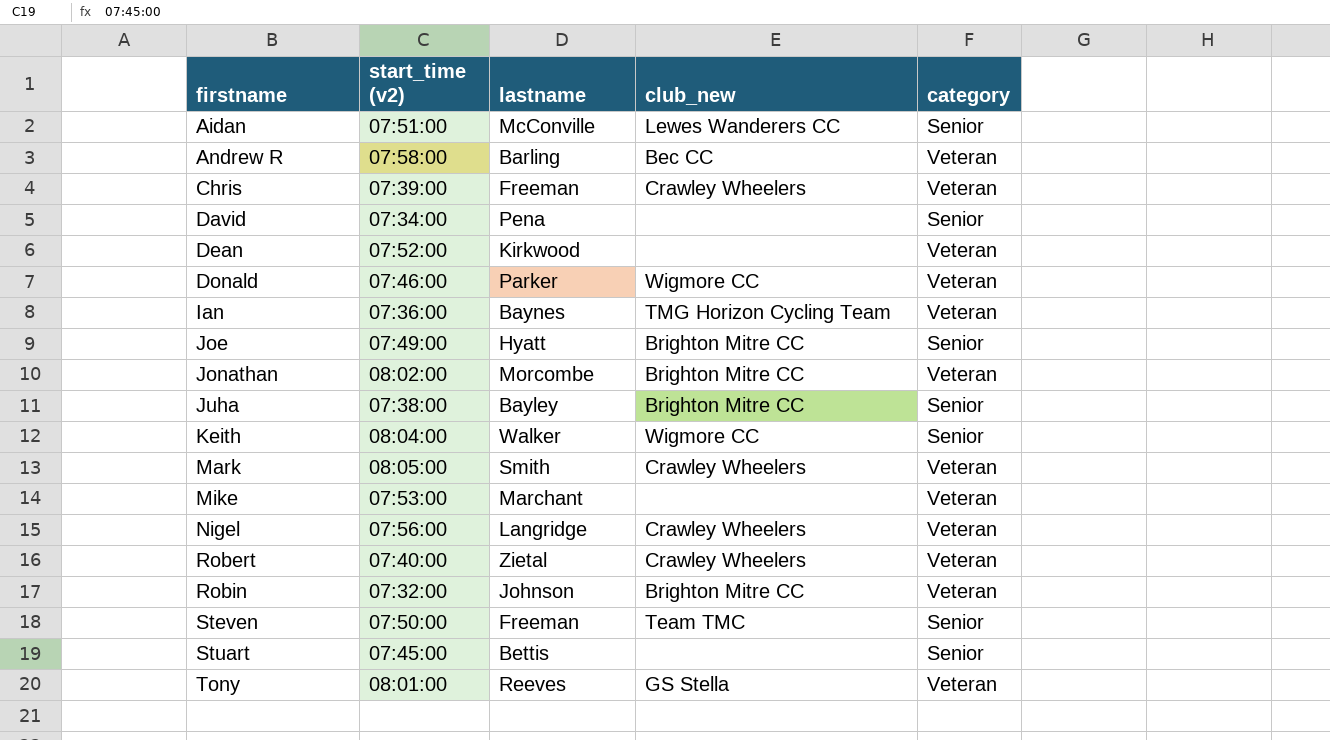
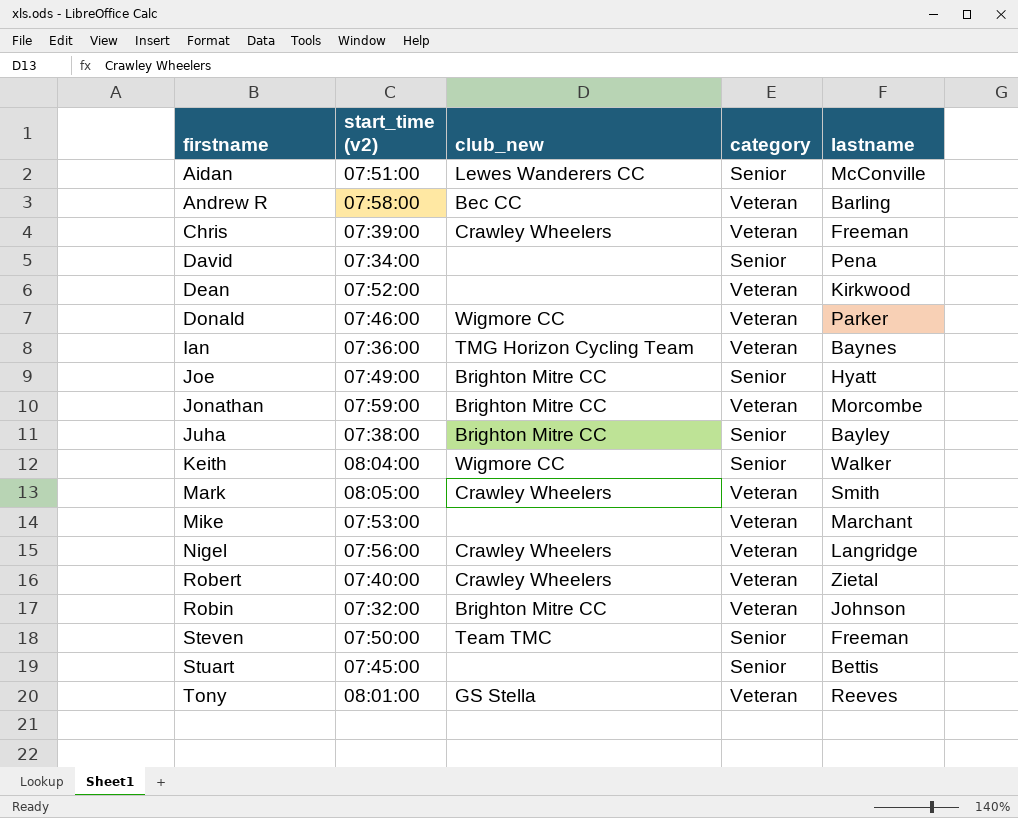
column lastname | position: 3 -> 5
Jonathan | start_time (v2): 08:02:00 -> 07:59:00

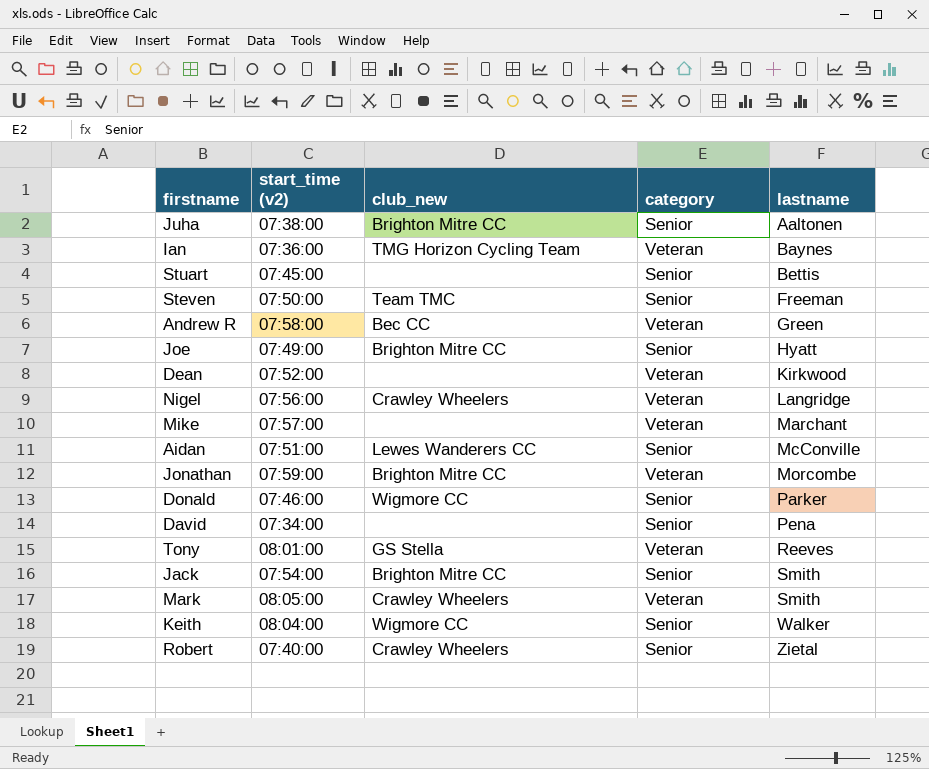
row order: firstname ascending -> lastname ascending
row Chris: 07:39:00 | Crawley Wheelers | Veteran | Freeman -> none
row Robin: 07:32:00 | Brighton Mitre CC | Veteran | Johnson -> none
Juha | lastname: Bayley -> Aaltonen
Andrew R | lastname: Barling -> Green
Mike | start_time (v2): 07:53:00 -> 07:57:00
Donald | category: Veteran -> Senior
row Jack: none -> 07:54:00 | Brighton Mitre CC | Senior | Smith
Robert | category: Veteran -> Senior

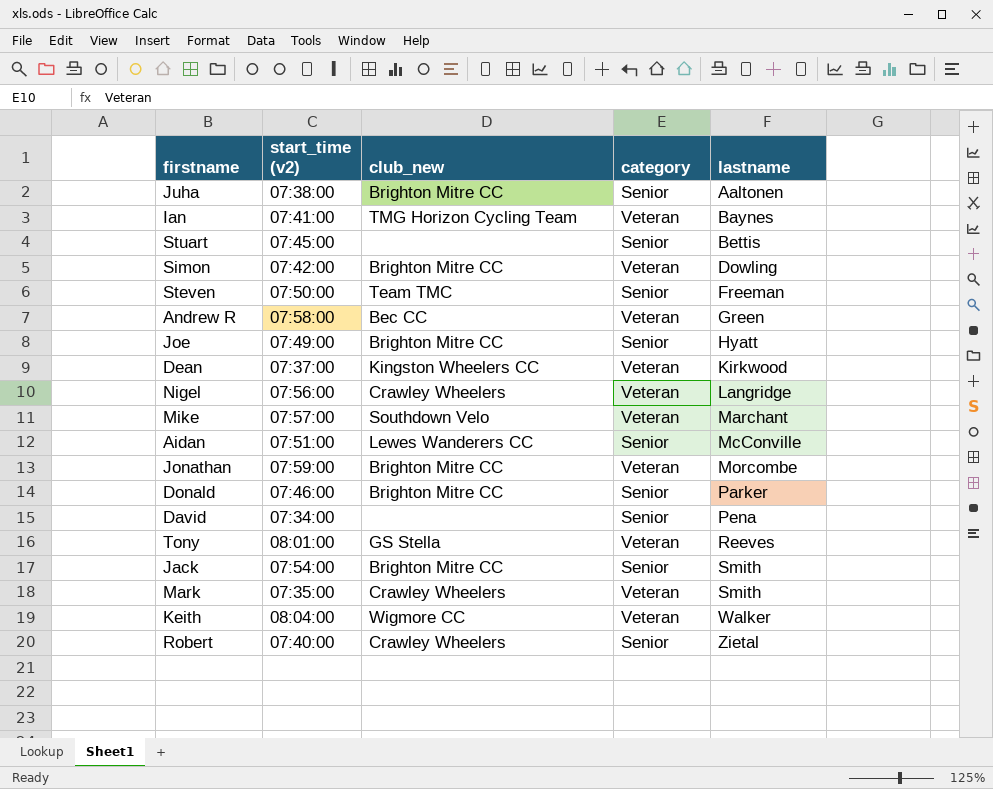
Ian | start_time (v2): 07:36:00 -> 07:41:00
row Simon: none -> 07:42:00 | Brighton Mitre CC | Veteran | Dowling
Dean | start_time (v2): 07:52:00 -> 07:37:00
Dean | club_new: none -> Kingston Wheelers CC
Mike | club_new: none -> Southdown Velo
Donald | club_new: Wigmore CC -> Brighton Mitre CC
Mark | start_time (v2): 08:05:00 -> 07:35:00
Keith | category: Senior -> Veteran

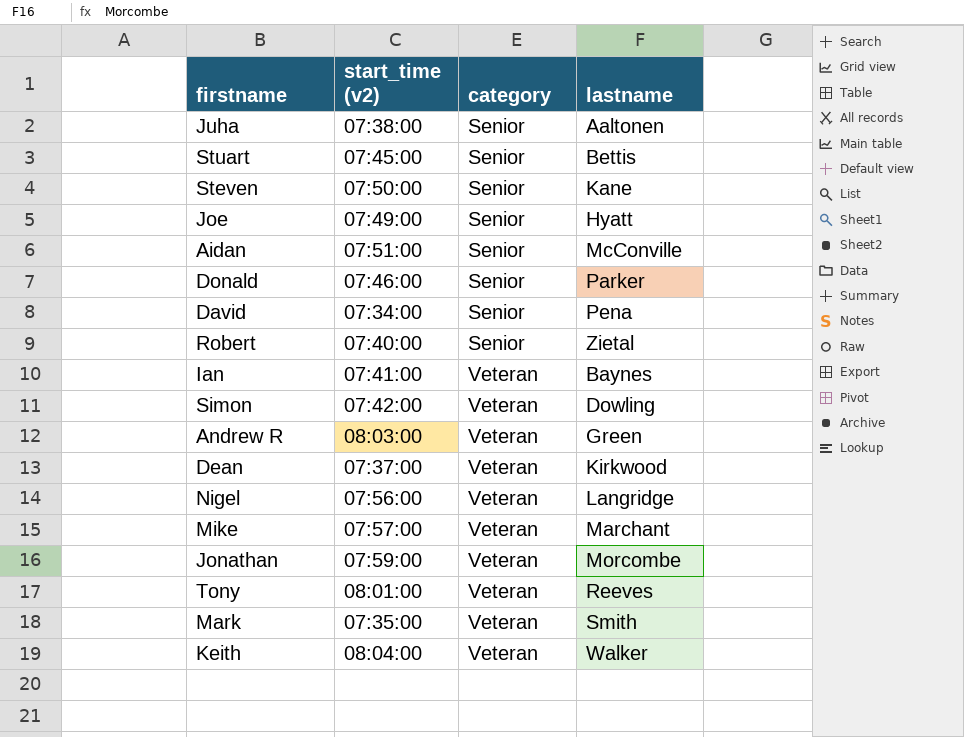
row order: lastname ascending -> category ascending
column club_new | position: 3 -> none
row Jack: 07:54:00 | Brighton Mitre CC | Senior | Smith -> none
Steven | lastname: Freeman -> Kane
Andrew R | start_time (v2): 07:58:00 -> 08:03:00

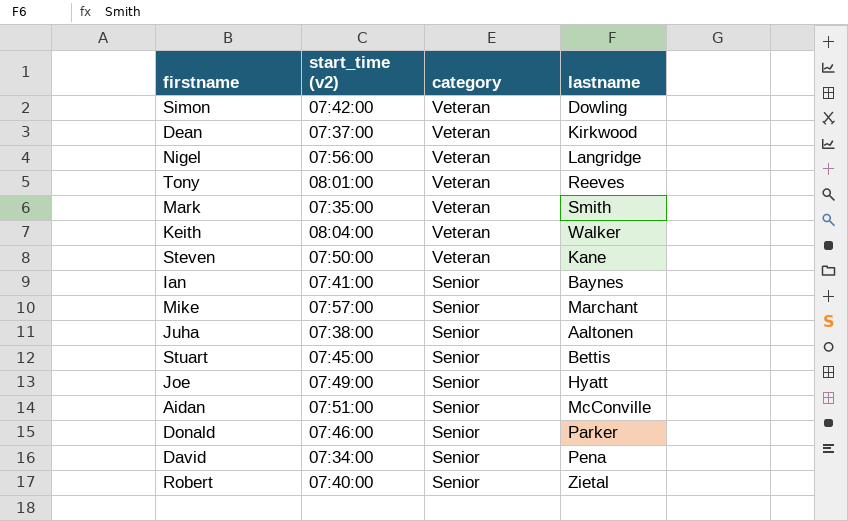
row order: category ascending -> category descending
row Andrew R: 08:03:00 | Veteran | Green -> none
row Jonathan: 07:59:00 | Veteran | Morcombe -> none
Steven | category: Senior -> Veteran
Ian | category: Veteran -> Senior
Mike | category: Veteran -> Senior

